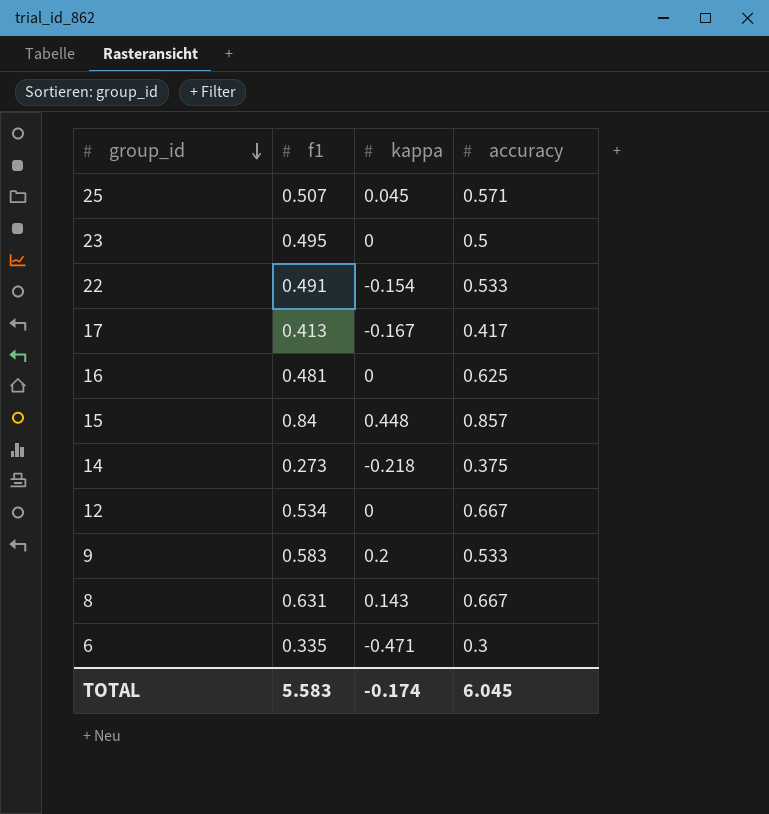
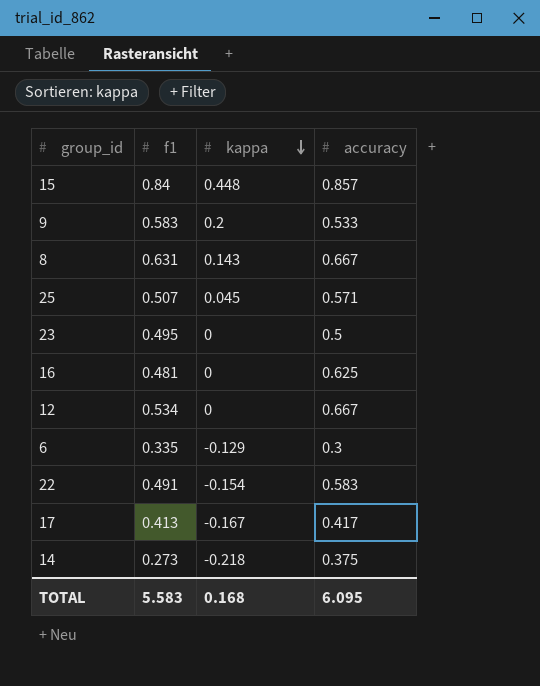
row order: group_id descending -> kappa descending
6 | kappa: -0.471 -> -0.129
22 | accuracy: 0.533 -> 0.583
TOTAL | kappa: -0.174 -> 0.168
TOTAL | accuracy: 6.045 -> 6.095

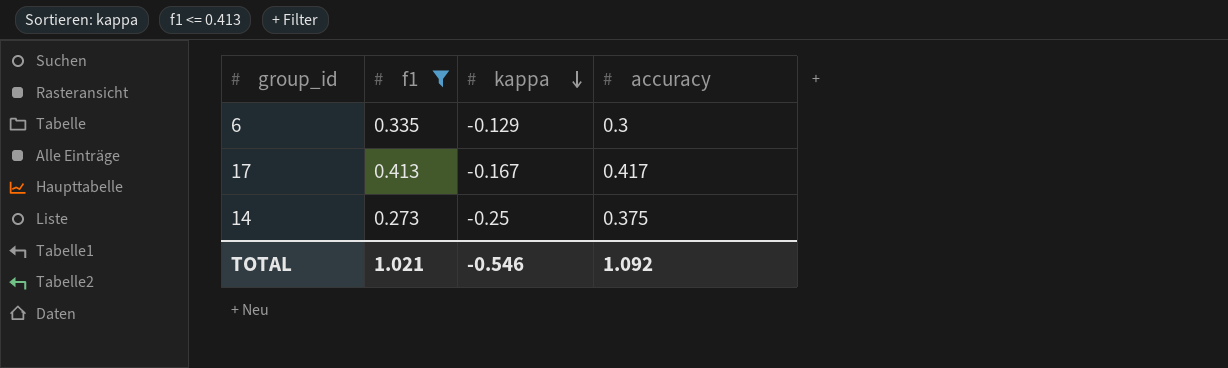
filter: none -> f1 <= 0.413
14 | kappa: -0.218 -> -0.25
TOTAL | f1: 5.583 -> 1.021
TOTAL | kappa: 0.168 -> -0.546
TOTAL | accuracy: 6.095 -> 1.092

